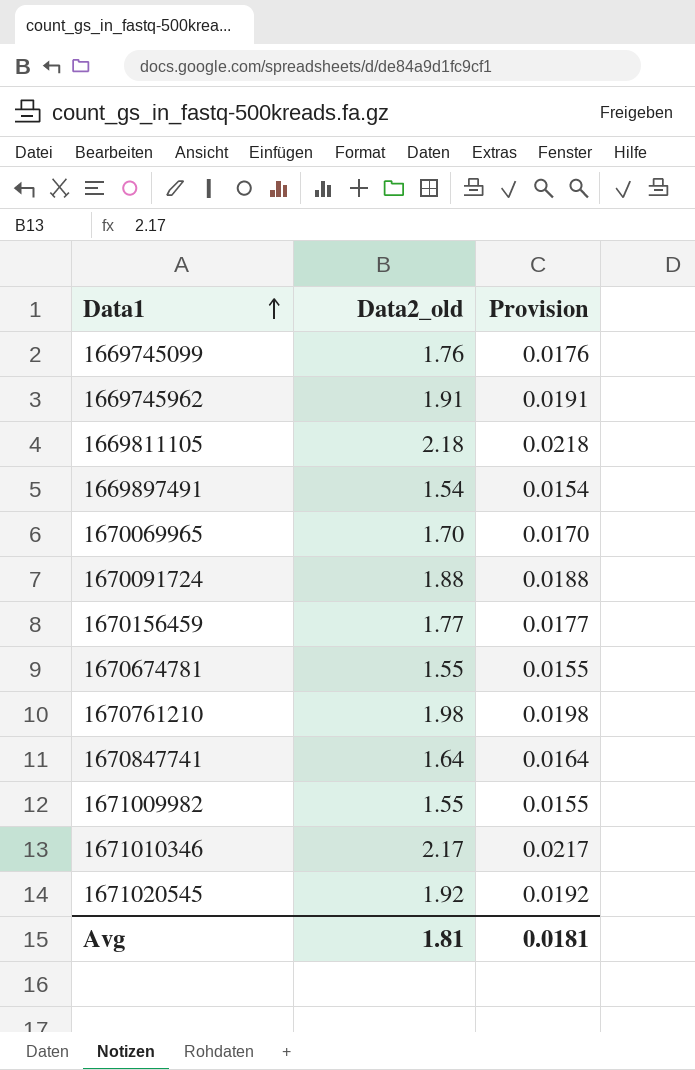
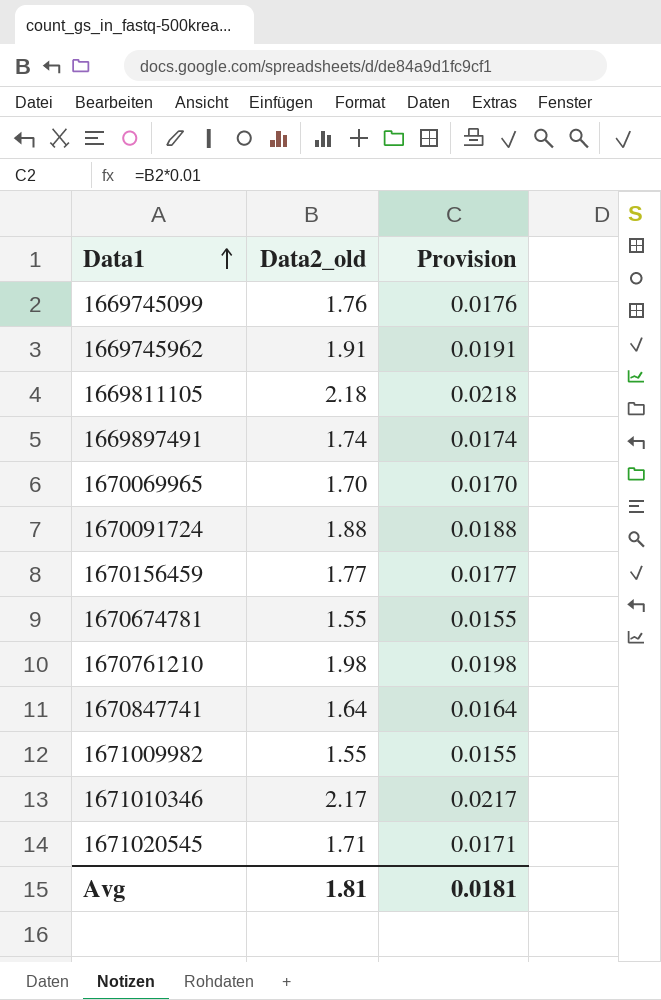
1669897491 | Data2_old: 1.54 -> 1.74
1669897491 | Provision: 0.0154 -> 0.0174
1671020545 | Data2_old: 1.92 -> 1.71
1671020545 | Provision: 0.0192 -> 0.0171

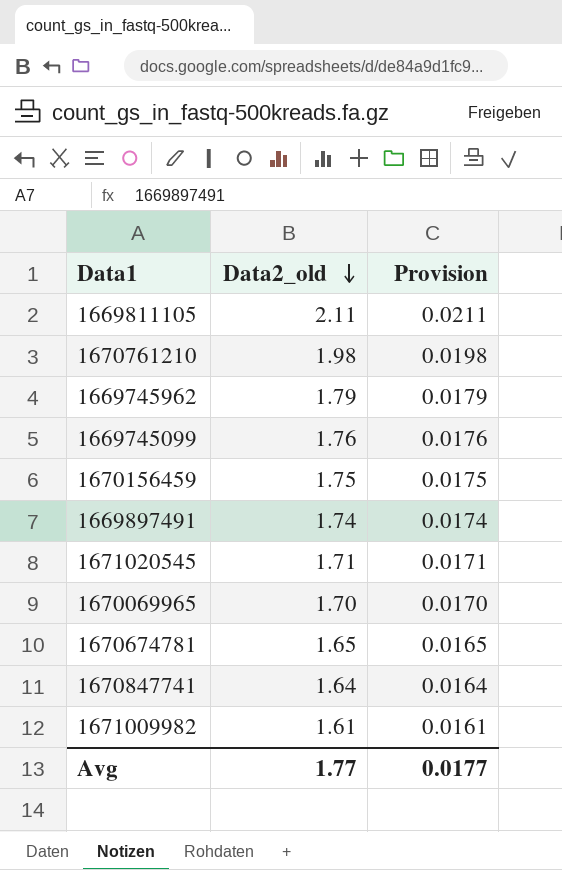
row order: Data1 ascending -> Data2_old descending
row 1670091724: 1.88 | 0.0188 -> none
row 1671010346: 2.17 | 0.0217 -> none
1669811105 | Data2_old: 2.18 -> 2.11
1669811105 | Provision: 0.0218 -> 0.0211
1669745962 | Data2_old: 1.91 -> 1.79
1669745962 | Provision: 0.0191 -> 0.0179
1670156459 | Data2_old: 1.77 -> 1.75
1670156459 | Provision: 0.0177 -> 0.0175
1670674781 | Data2_old: 1.55 -> 1.65
1670674781 | Provision: 0.0155 -> 0.0165
1671009982 | Data2_old: 1.55 -> 1.61
1671009982 | Provision: 0.0155 -> 0.0161
Avg | Data2_old: 1.81 -> 1.77
Avg | Provision: 0.0181 -> 0.0177

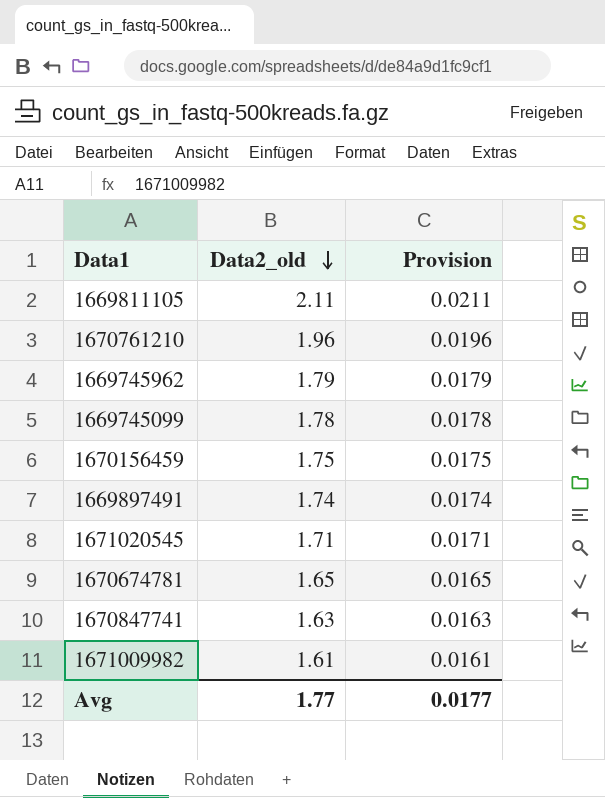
row 1670069965: 1.70 | 0.0170 -> none
1670761210 | Data2_old: 1.98 -> 1.96
1670761210 | Provision: 0.0198 -> 0.0196
1669745099 | Data2_old: 1.76 -> 1.78
1669745099 | Provision: 0.0176 -> 0.0178
1670847741 | Data2_old: 1.64 -> 1.63
1670847741 | Provision: 0.0164 -> 0.0163

